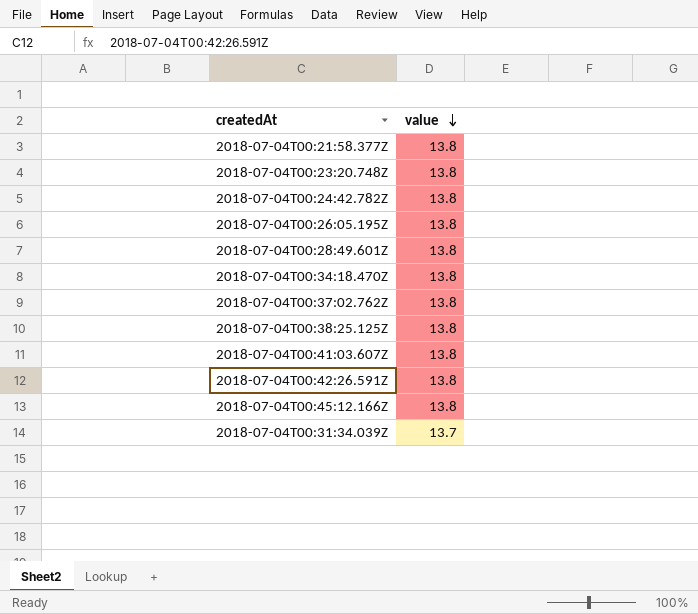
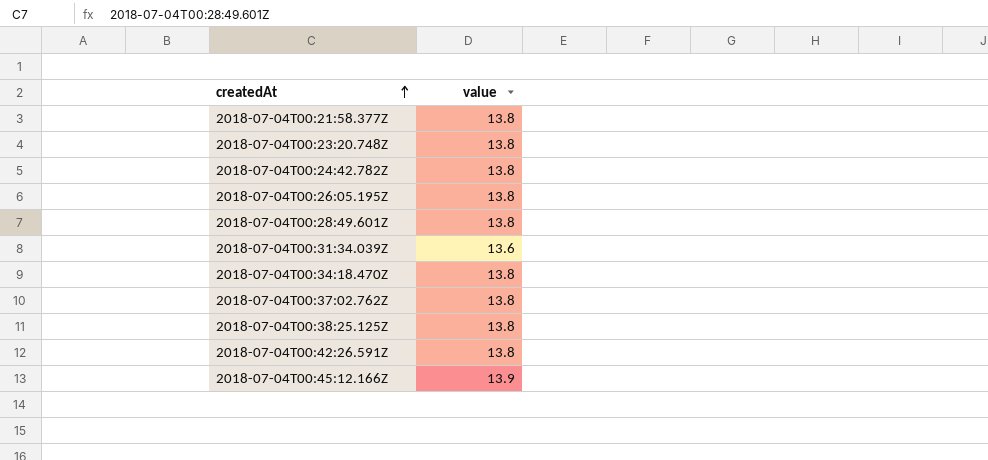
row order: value descending -> createdAt ascending
row 2018-07-04T00:41:03.607Z: 13.8 -> none
2018-07-04T00:31:34.039Z | value: 13.7 -> 13.6
2018-07-04T00:45:12.166Z | value: 13.8 -> 13.9

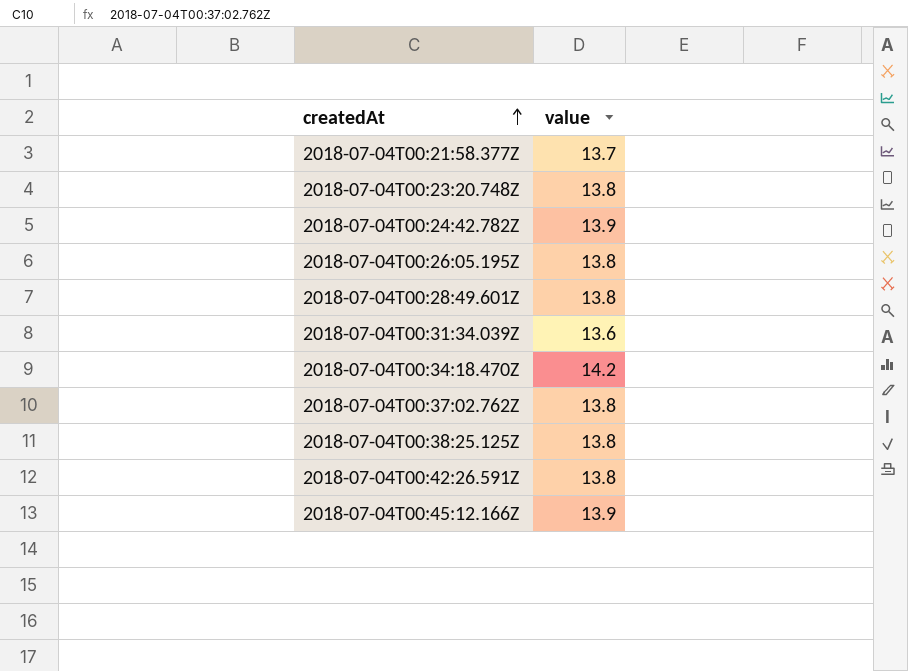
2018-07-04T00:21:58.377Z | value: 13.8 -> 13.7
2018-07-04T00:24:42.782Z | value: 13.8 -> 13.9
2018-07-04T00:34:18.470Z | value: 13.8 -> 14.2

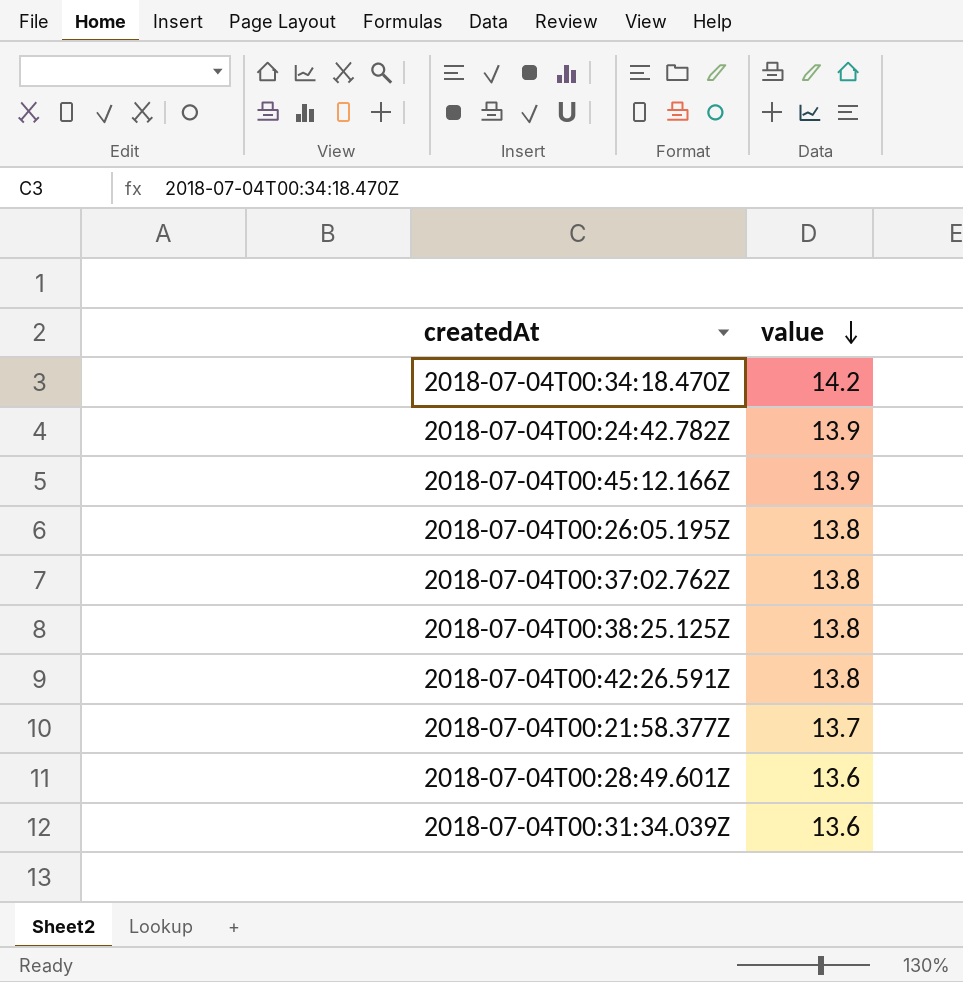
row order: createdAt ascending -> value descending
row 2018-07-04T00:23:20.748Z: 13.8 -> none
2018-07-04T00:28:49.601Z | value: 13.8 -> 13.6

